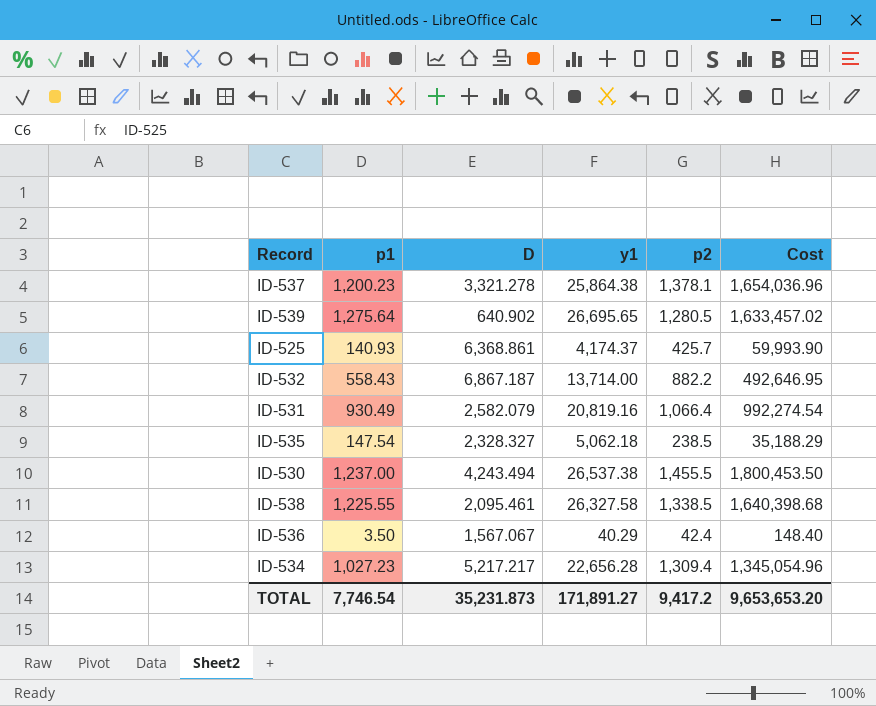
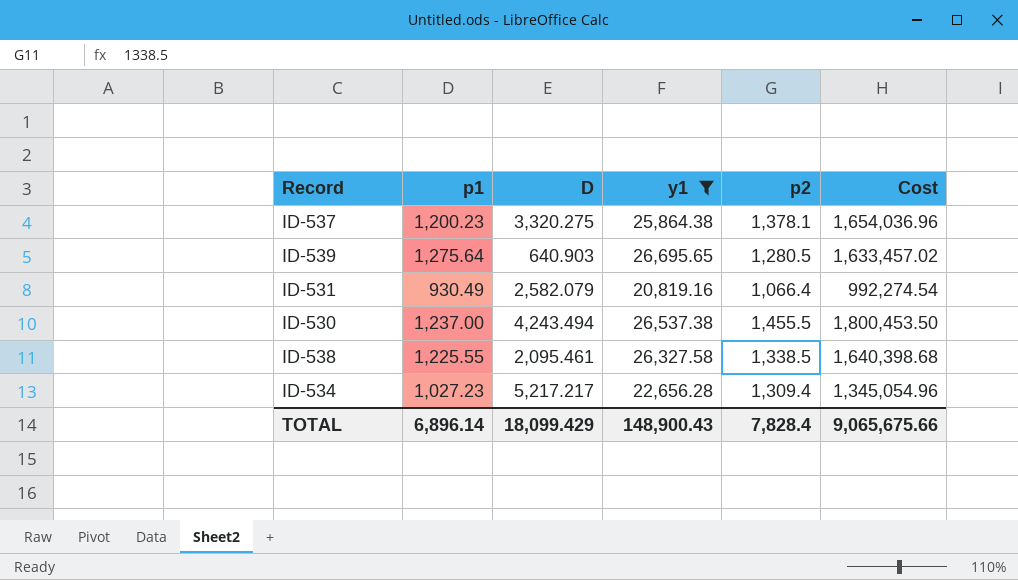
filter: none -> y1 >= 20,819.16
ID-537 | D: 3,321.278 -> 3,320.275
ID-539 | D: 640.902 -> 640.903
TOTAL | p1: 7,746.54 -> 6,896.14
TOTAL | D: 35,231.873 -> 18,099.429
TOTAL | y1: 171,891.27 -> 148,900.43
TOTAL | p2: 9,417.2 -> 7,828.4
TOTAL | Cost: 9,653,653.20 -> 9,065,675.66

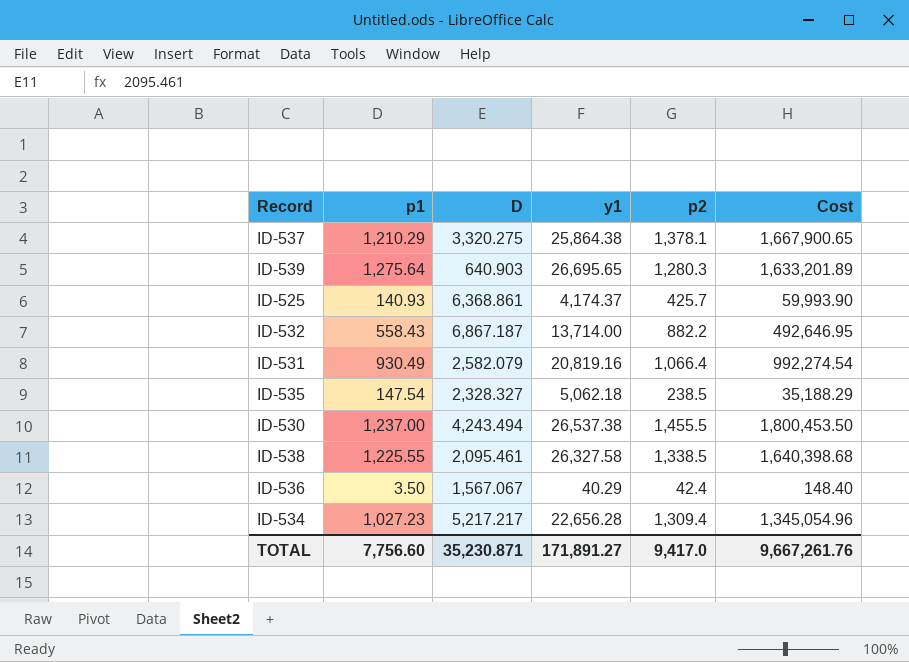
filter: y1 >= 20,819.16 -> none
ID-537 | p1: 1,200.23 -> 1,210.29
ID-537 | Cost: 1,654,036.96 -> 1,667,900.65
ID-539 | p2: 1,280.5 -> 1,280.3
ID-539 | Cost: 1,633,457.02 -> 1,633,201.89
TOTAL | p1: 6,896.14 -> 7,756.60
TOTAL | D: 18,099.429 -> 35,230.871
TOTAL | y1: 148,900.43 -> 171,891.27
TOTAL | p2: 7,828.4 -> 9,417.0
TOTAL | Cost: 9,065,675.66 -> 9,667,261.76

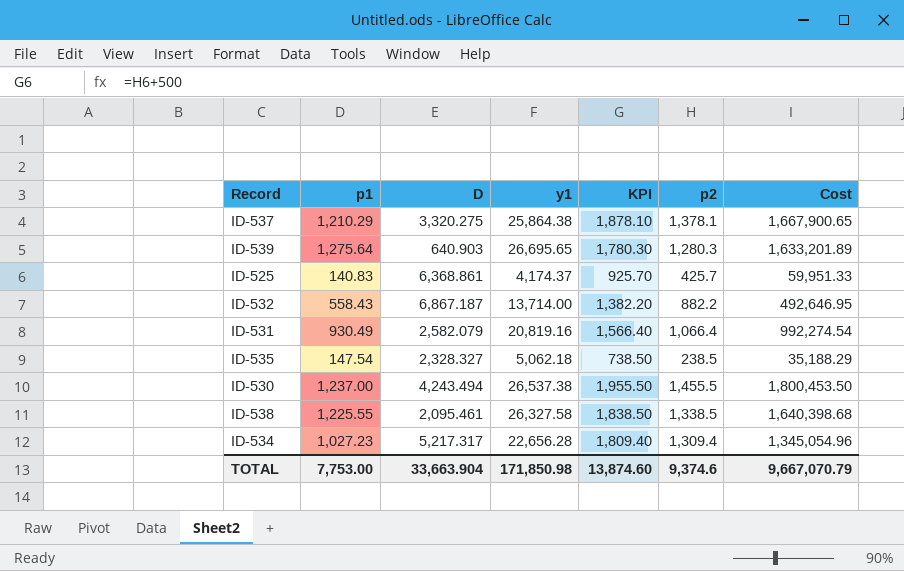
column KPI | formula: none -> [p2] + 500
row ID-536: 3.50 | 1,567.067 | 40.29 | 42.4 | 148.40 -> none
ID-525 | p1: 140.93 -> 140.83
ID-525 | Cost: 59,993.90 -> 59,951.33
ID-534 | D: 5,217.217 -> 5,217.317
TOTAL | p1: 7,756.60 -> 7,753.00
TOTAL | D: 35,230.871 -> 33,663.904
TOTAL | y1: 171,891.27 -> 171,850.98
TOTAL | p2: 9,417.0 -> 9,374.6
TOTAL | Cost: 9,667,261.76 -> 9,667,070.79

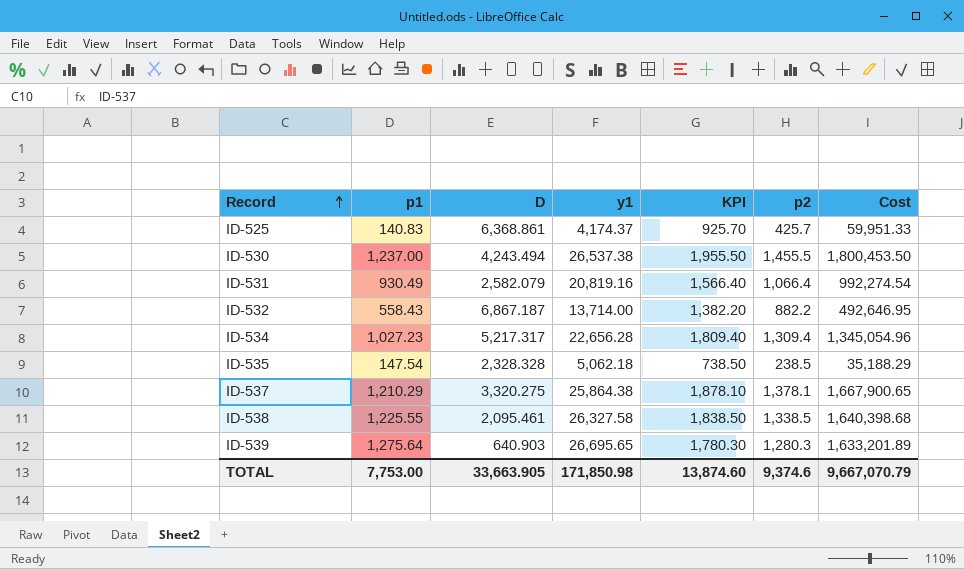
row order: none -> Record ascending
ID-535 | D: 2,328.327 -> 2,328.328
TOTAL | D: 33,663.904 -> 33,663.905

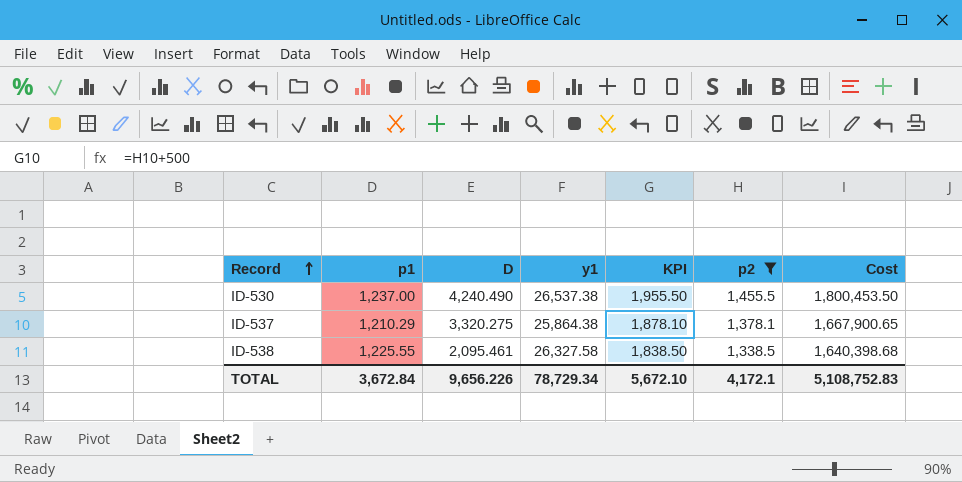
filter: none -> p2 >= 1,338.5
ID-530 | D: 4,243.494 -> 4,240.490
TOTAL | p1: 7,753.00 -> 3,672.84
TOTAL | D: 33,663.905 -> 9,656.226
TOTAL | y1: 171,850.98 -> 78,729.34
TOTAL | KPI: 13,874.60 -> 5,672.10
TOTAL | p2: 9,374.6 -> 4,172.1
TOTAL | Cost: 9,667,070.79 -> 5,108,752.83

